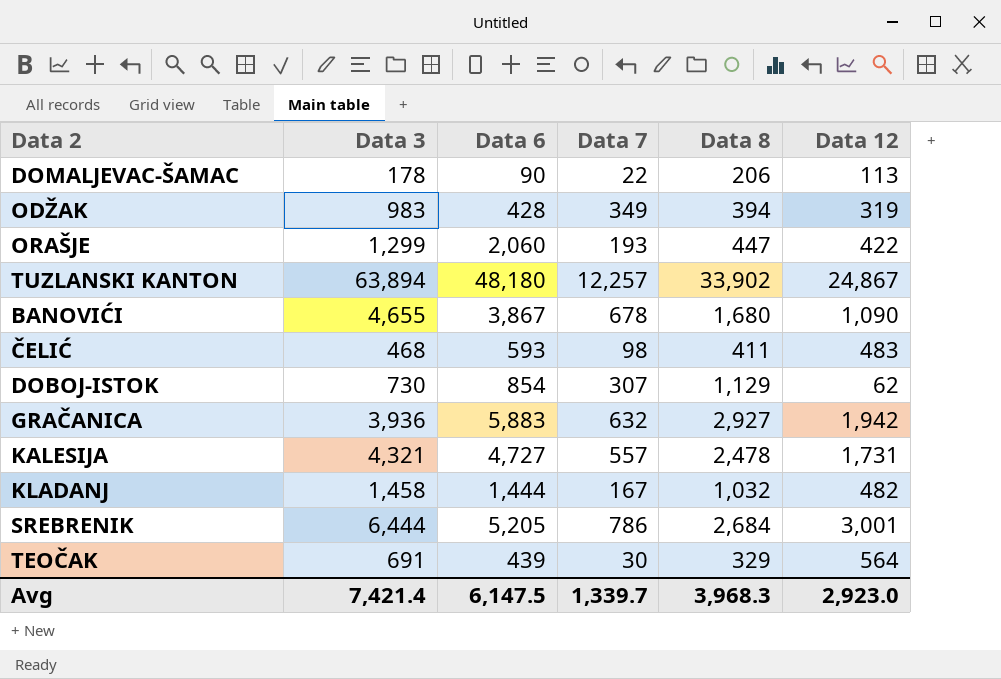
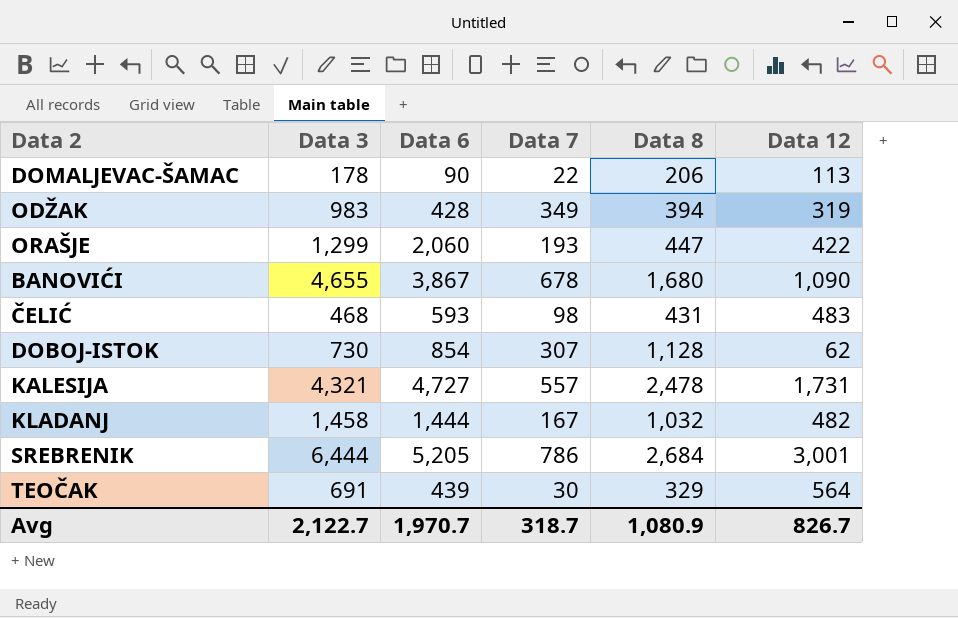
row TUZLANSKI KANTON: 63,894 | 48,180 | 12,257 | 33,902 | 24,867 -> none
row GRAČANICA: 3,936 | 5,883 | 632 | 2,927 | 1,942 -> none
ČELIĆ | Data 8: 411 -> 431
DOBOJ-ISTOK | Data 8: 1,129 -> 1,128
Avg | Data 3: 7,421.4 -> 2,122.7
Avg | Data 6: 6,147.5 -> 1,970.7
Avg | Data 7: 1,339.7 -> 318.7
Avg | Data 8: 3,968.3 -> 1,080.9
Avg | Data 12: 2,923.0 -> 826.7

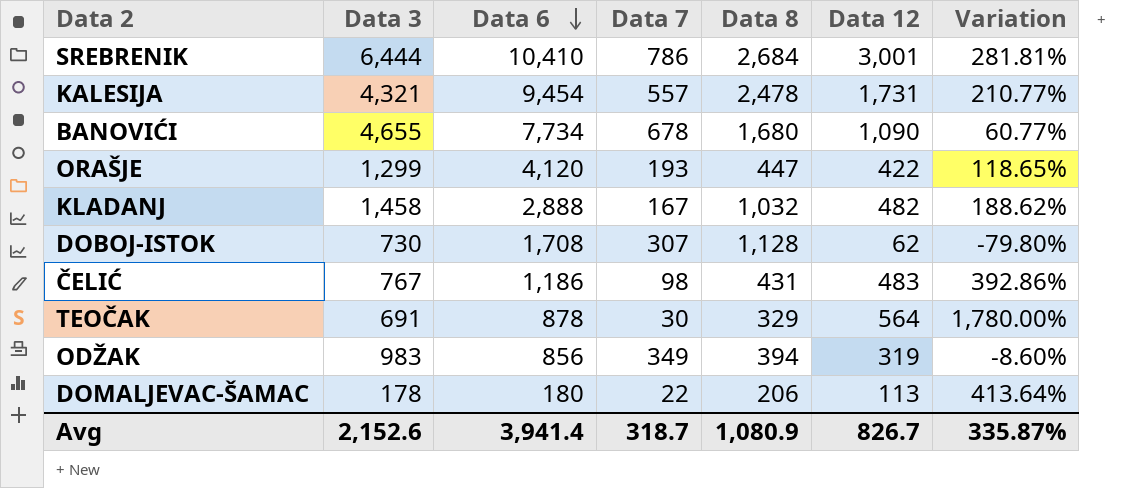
row order: none -> Data 6 descending
column Variation | formula: none -> ([Data 12] - [Data 7]) / [Data 7]
SREBRENIK | Data 6: 5,205 -> 10,410
KALESIJA | Data 6: 4,727 -> 9,454
BANOVIĆI | Data 6: 3,867 -> 7,734
ORAŠJE | Data 6: 2,060 -> 4,120
KLADANJ | Data 6: 1,444 -> 2,888
DOBOJ-ISTOK | Data 6: 854 -> 1,708
ČELIĆ | Data 3: 468 -> 767
ČELIĆ | Data 6: 593 -> 1,186
TEOČAK | Data 6: 439 -> 878
ODŽAK | Data 6: 428 -> 856
DOMALJEVAC-ŠAMAC | Data 6: 90 -> 180
Avg | Data 3: 2,122.7 -> 2,152.6
Avg | Data 6: 1,970.7 -> 3,941.4

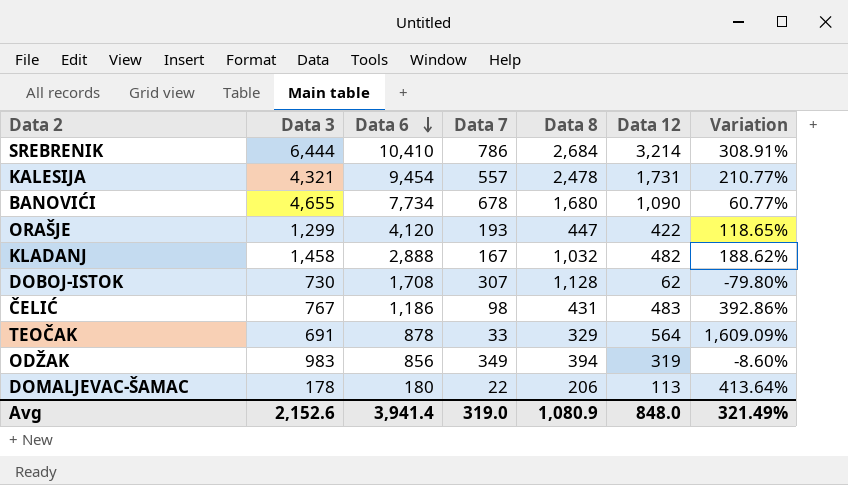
SREBRENIK | Data 12: 3,001 -> 3,214
SREBRENIK | Variation: 281.81% -> 308.91%
TEOČAK | Data 7: 30 -> 33
TEOČAK | Variation: 1,780.00% -> 1,609.09%
Avg | Data 7: 318.7 -> 319.0
Avg | Data 12: 826.7 -> 848.0
Avg | Variation: 335.87% -> 321.49%

